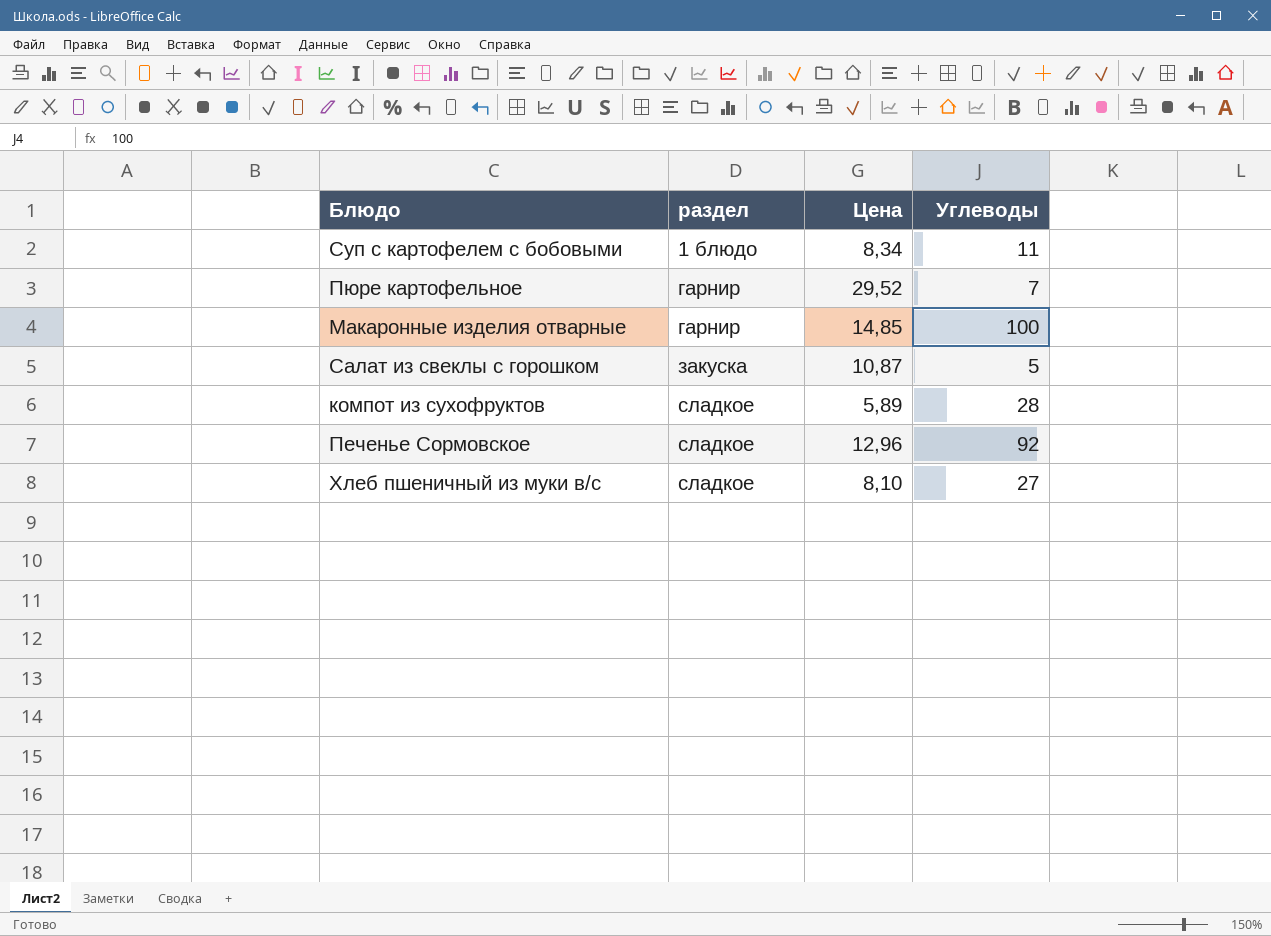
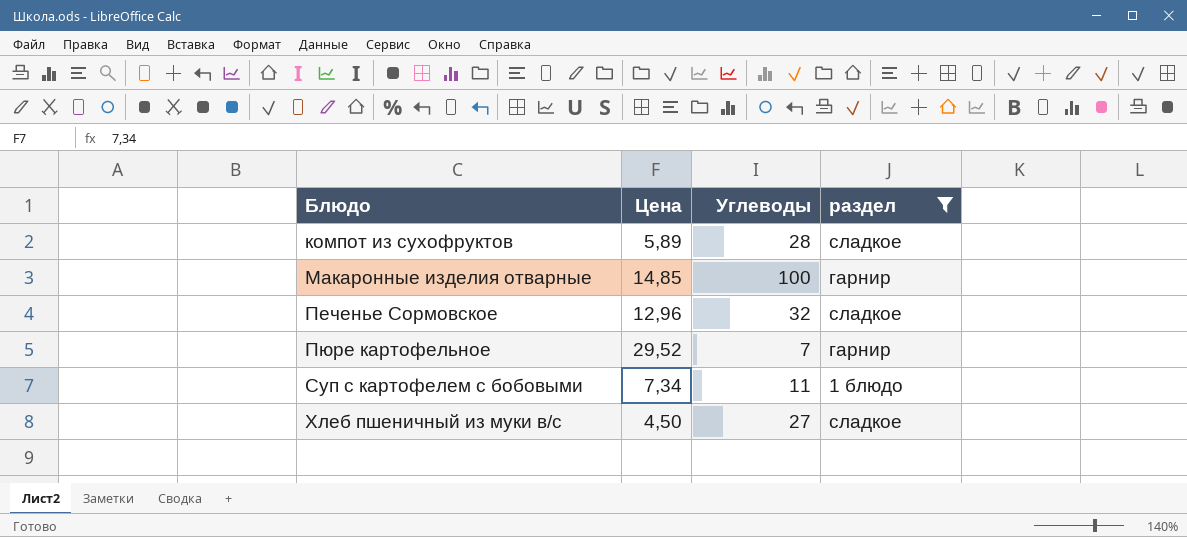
filter: none -> раздел != закуска
row order: раздел ascending -> Блюдо ascending
column раздел | position: 2 -> 4
Печенье Сормовское | Углеводы: 92 -> 32
Суп с картофелем с бобовыми | Цена: 8,34 -> 7,34
Хлеб пшеничный из муки в/с | Цена: 8,10 -> 4,50

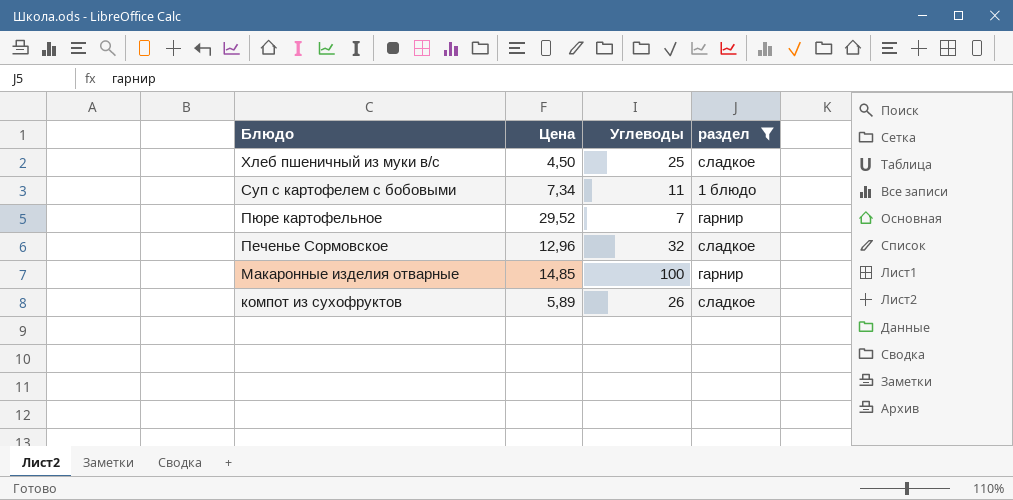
row order: Блюдо ascending -> Блюдо descending
Хлеб пшеничный из муки в/с | Углеводы: 27 -> 25
компот из сухофруктов | Углеводы: 28 -> 26

